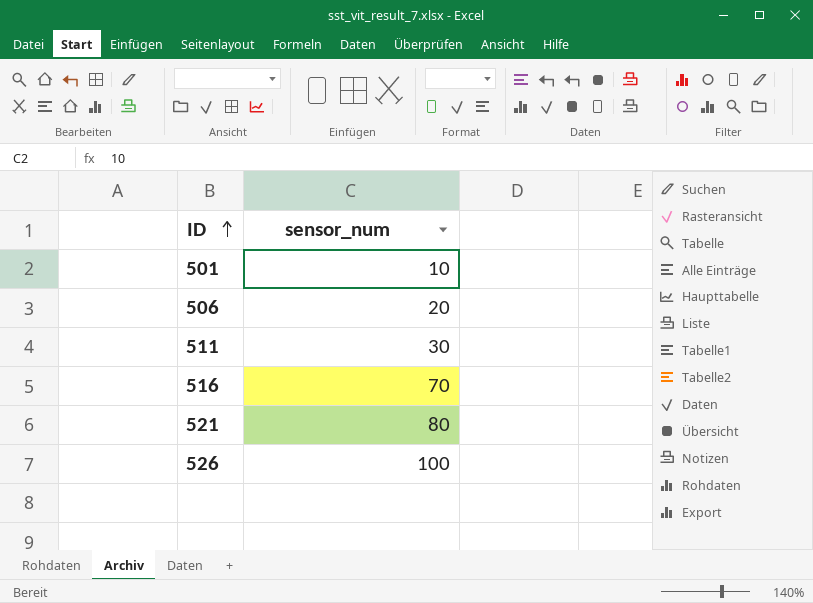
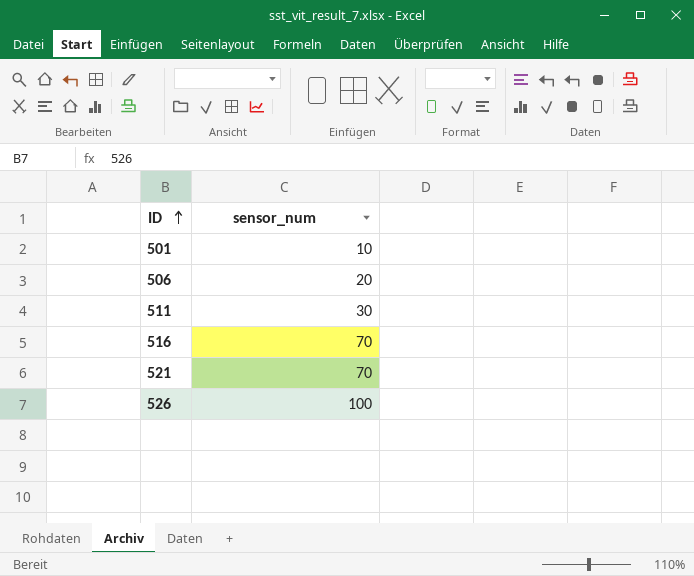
521 | sensor_num: 80 -> 70

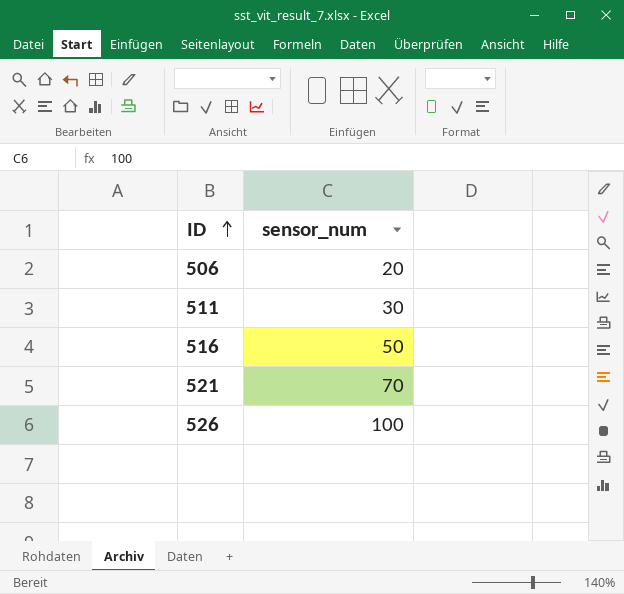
row 501: 10 -> none
516 | sensor_num: 70 -> 50

